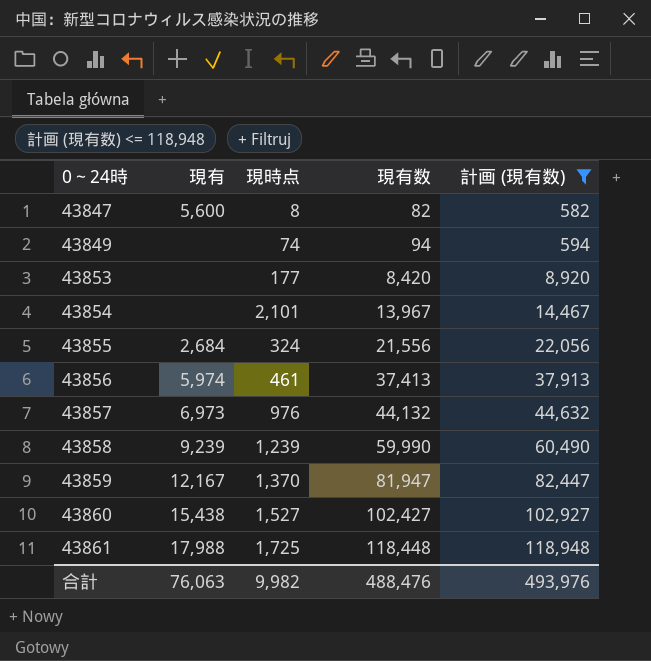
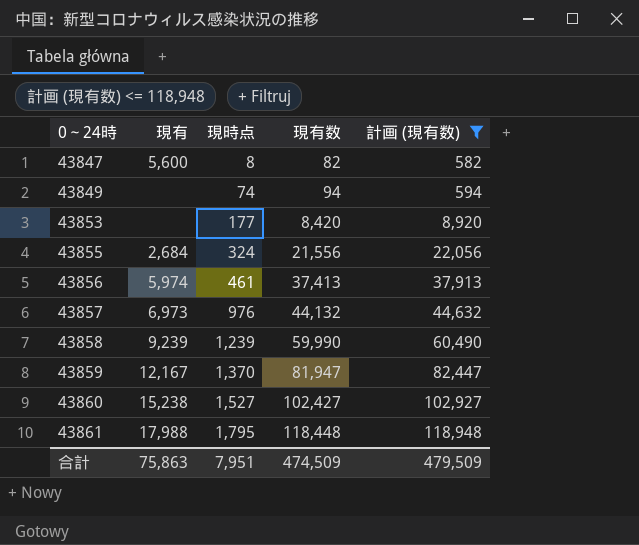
row 43854: none | 2,101 | 13,967 | 14,467 -> none
43860 | 現有: 15,438 -> 15,238
43861 | 現時点: 1,725 -> 1,795
合計 | 現有: 76,063 -> 75,863
合計 | 現時点: 9,982 -> 7,951
合計 | 現有数: 488,476 -> 474,509
合計 | 計画 (現有数): 493,976 -> 479,509

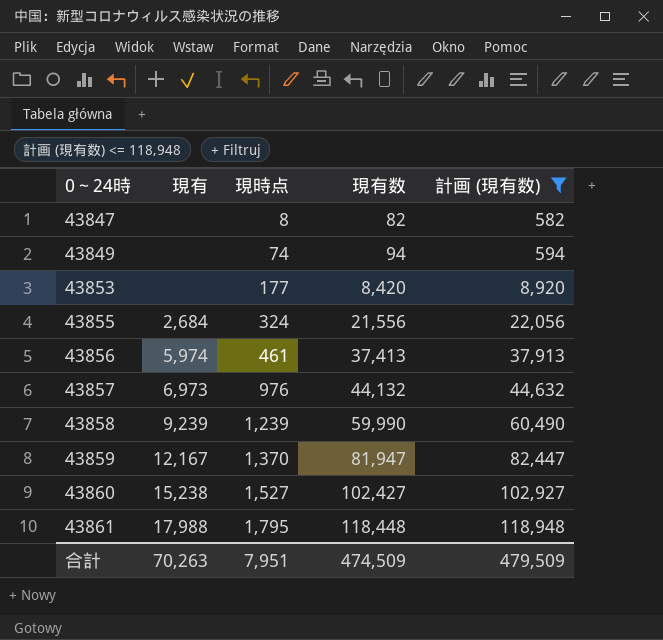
43847 | 現有: 5,600 -> none
合計 | 現有: 75,863 -> 70,263

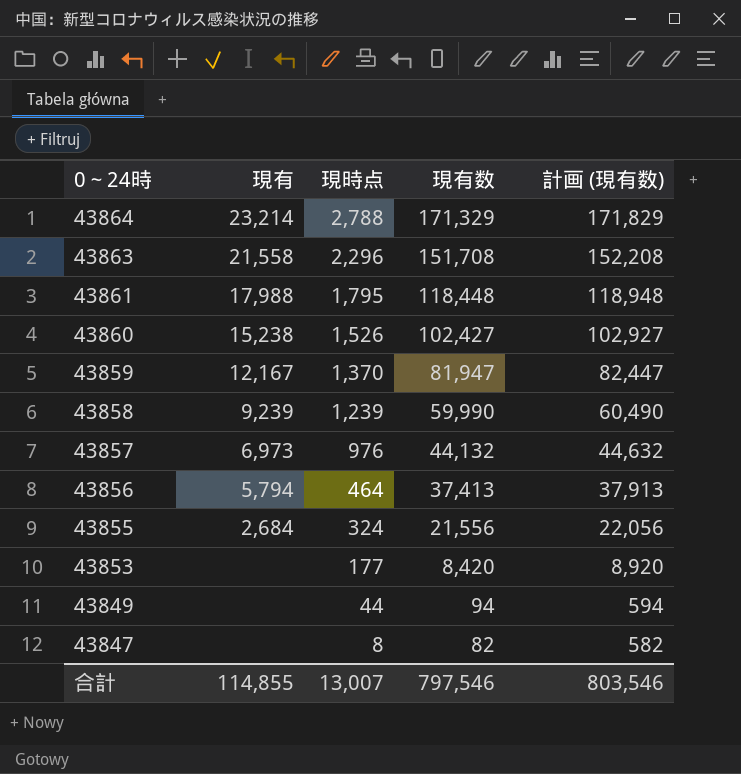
filter: 計画 (現有数) <= 118,948 -> none
row order: 0～24時 ascending -> 0～24時 descending
43860 | 現時点: 1,527 -> 1,526
43856 | 現有: 5,974 -> 5,794
43856 | 現時点: 461 -> 464
43849 | 現時点: 74 -> 44
合計 | 現有: 70,263 -> 114,855
合計 | 現時点: 7,951 -> 13,007
合計 | 現有数: 474,509 -> 797,546
合計 | 計画 (現有数): 479,509 -> 803,546

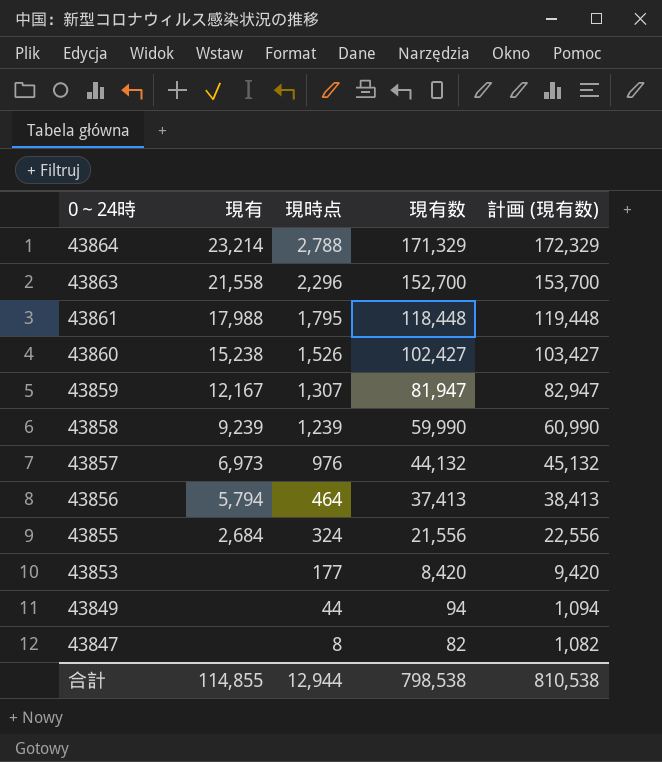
column 計画 (現有数) | formula: [現有数] + 500 -> [現有数] + 1000
43863 | 現有数: 151,708 -> 152,700
43859 | 現時点: 1,370 -> 1,307
合計 | 現時点: 13,007 -> 12,944
合計 | 現有数: 797,546 -> 798,538
合計 | 計画 (現有数): 803,546 -> 810,538

